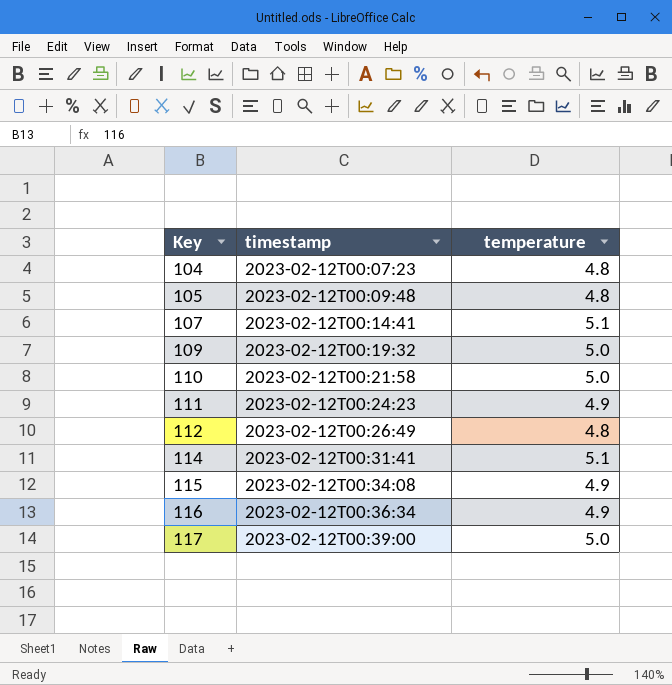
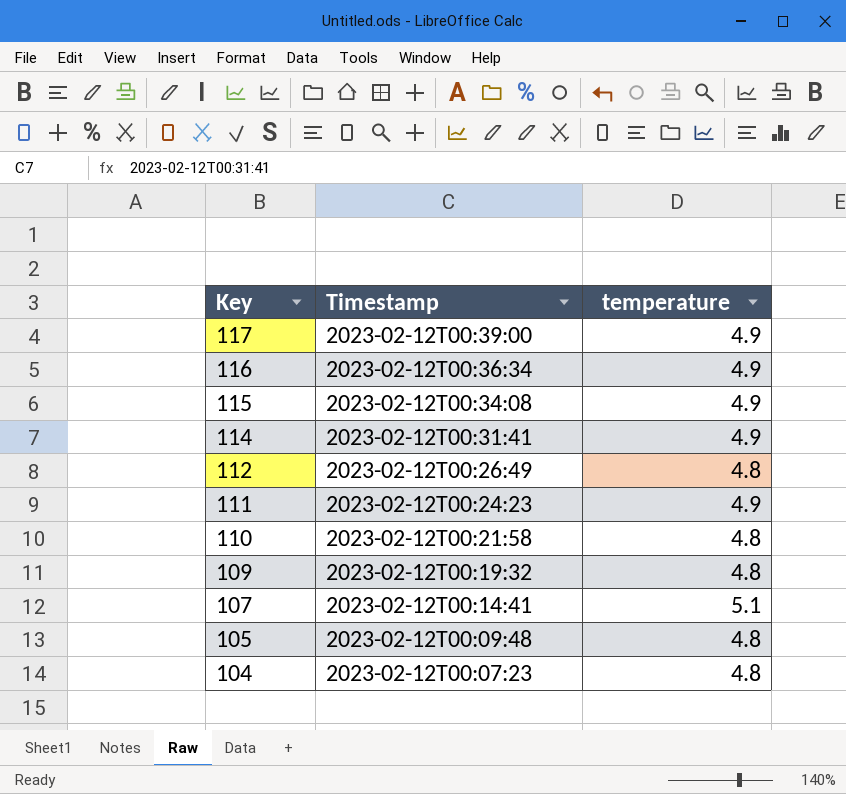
row order: Key ascending -> Key descending
column name: timestamp -> Timestamp
117 | temperature: 5.0 -> 4.9
114 | temperature: 5.1 -> 4.9
110 | temperature: 5.0 -> 4.8
109 | temperature: 5.0 -> 4.8

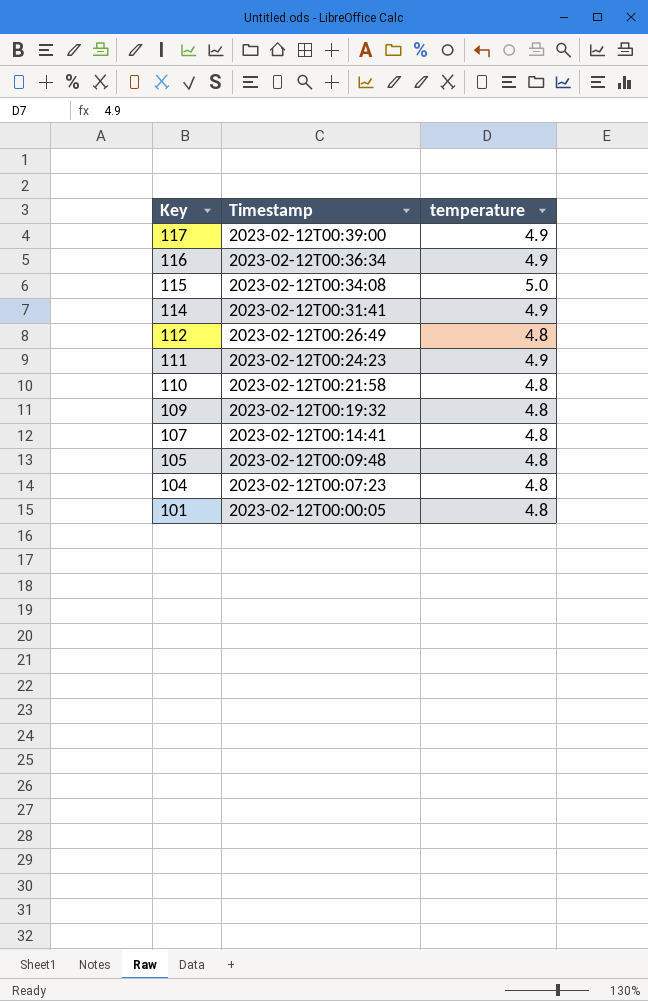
115 | temperature: 4.9 -> 5.0
107 | temperature: 5.1 -> 4.8
row 101: none -> 2023-02-12T00:00:05 | 4.8

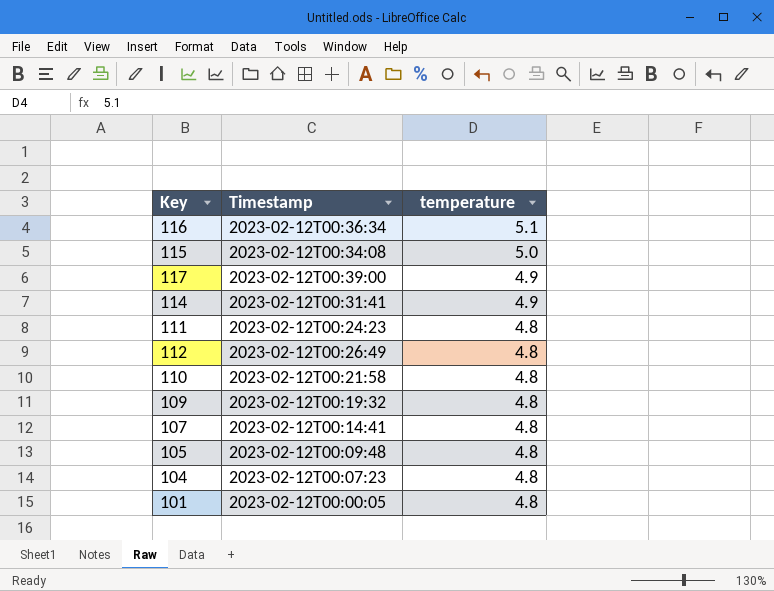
row order: Key descending -> temperature descending
116 | temperature: 4.9 -> 5.1
111 | temperature: 4.9 -> 4.8

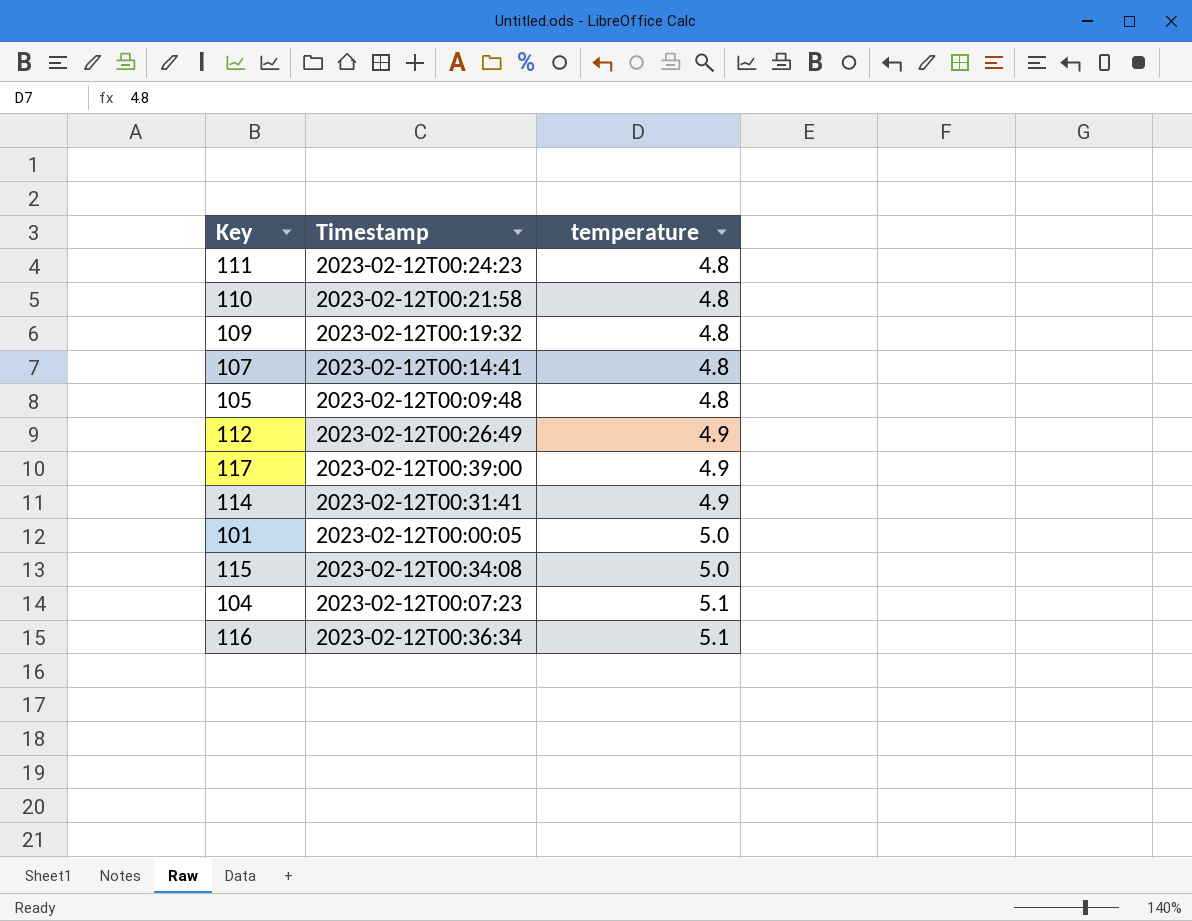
row order: temperature descending -> temperature ascending
112 | temperature: 4.8 -> 4.9
101 | temperature: 4.8 -> 5.0
104 | temperature: 4.8 -> 5.1

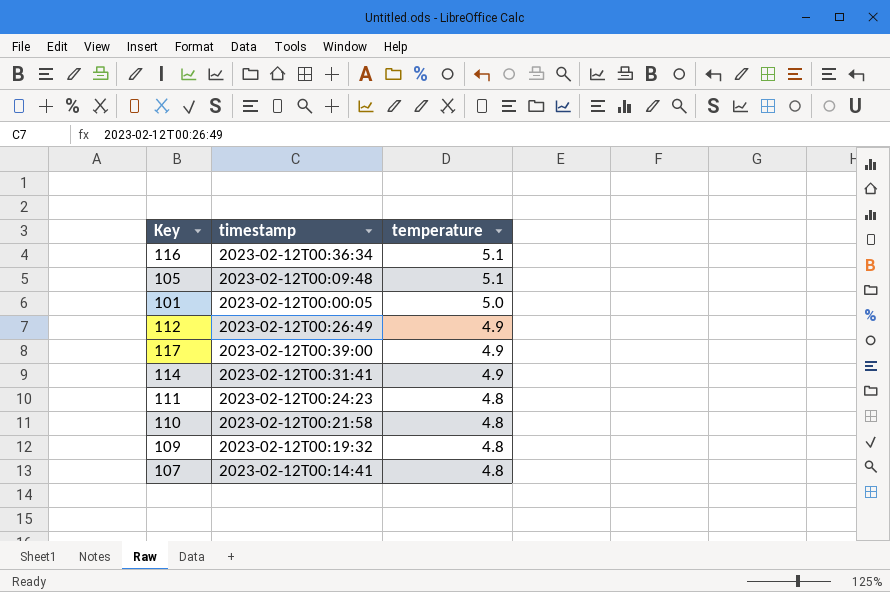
row order: temperature ascending -> temperature descending
column name: Timestamp -> timestamp
row 115: 2023-02-12T00:34:08 | 5.0 -> none
row 104: 2023-02-12T00:07:23 | 5.1 -> none
105 | temperature: 4.8 -> 5.1

